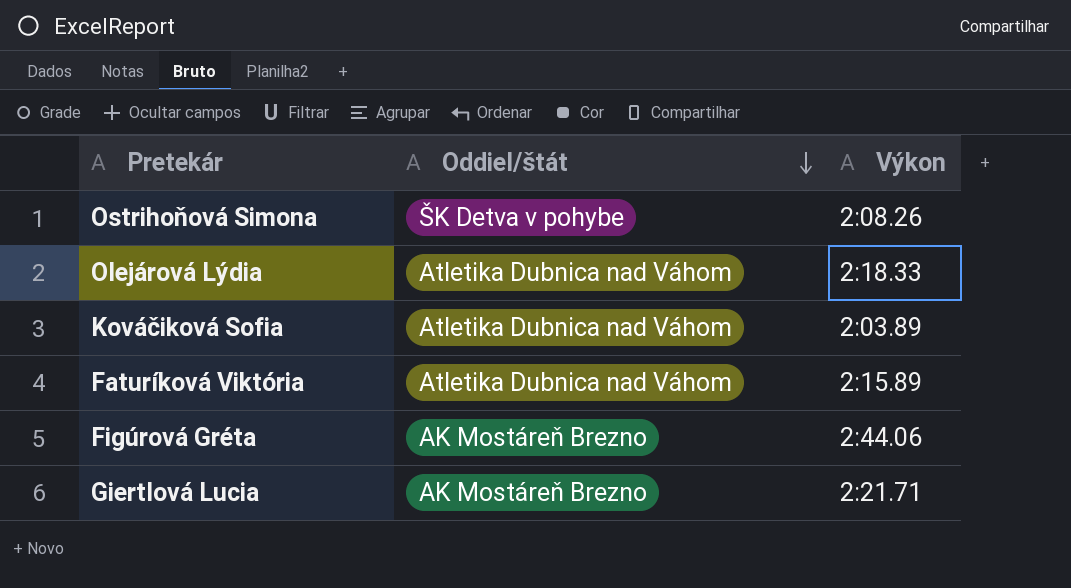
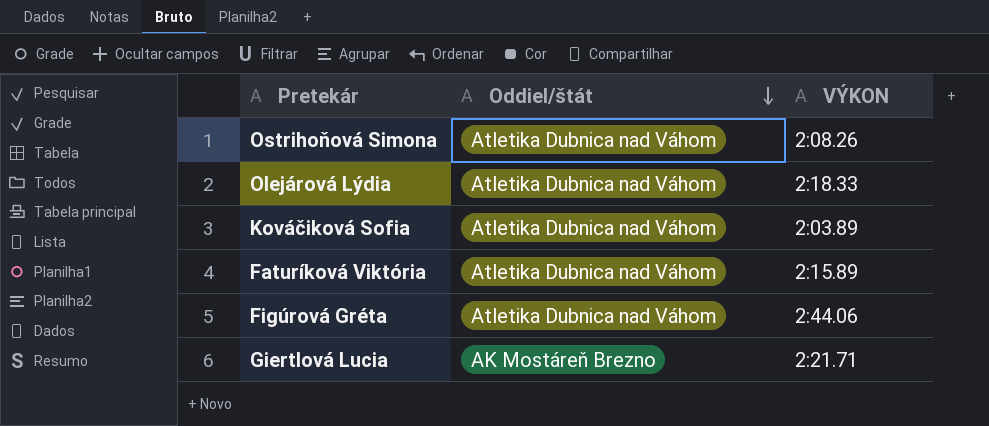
column name: Výkon -> VÝKON
Ostrihoňová Simona | Oddiel/štát: ŠK Detva v pohybe -> Atletika Dubnica nad Váhom
Figúrová Gréta | Oddiel/štát: AK Mostáreň Brezno -> Atletika Dubnica nad Váhom

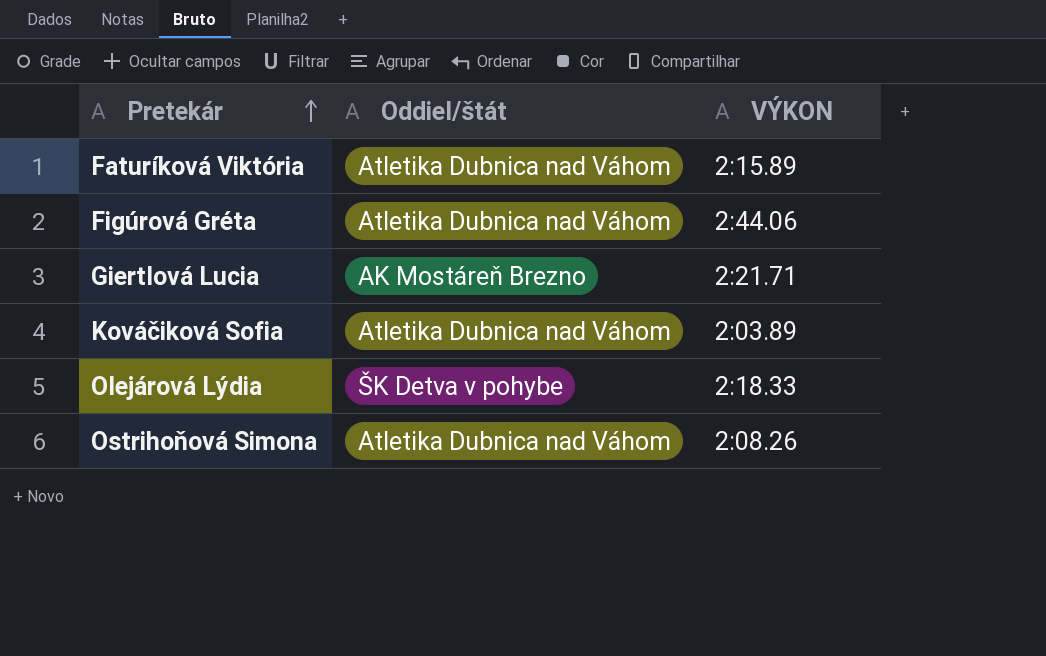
row order: Oddiel/štát descending -> Pretekár ascending
Olejárová Lýdia | Oddiel/štát: Atletika Dubnica nad Váhom -> ŠK Detva v pohybe

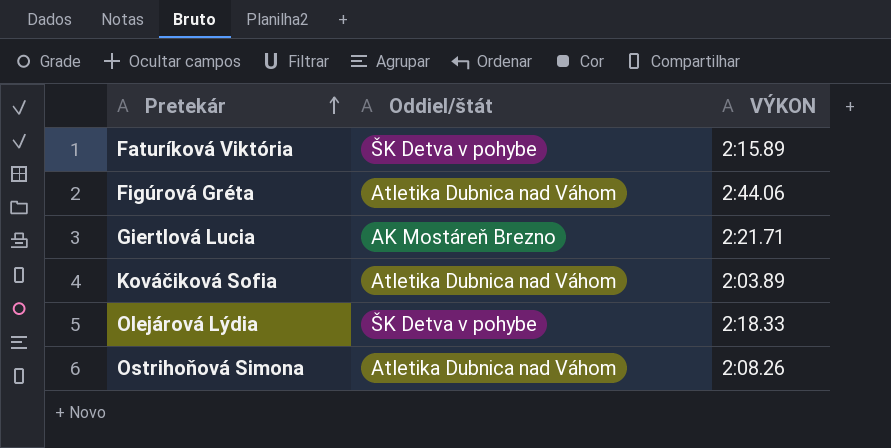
Faturíková Viktória | Oddiel/štát: Atletika Dubnica nad Váhom -> ŠK Detva v pohybe

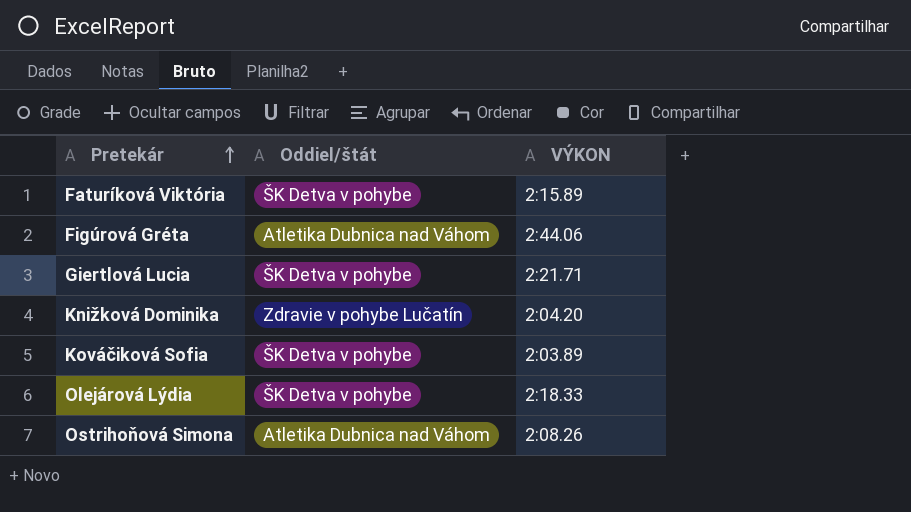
Giertlová Lucia | Oddiel/štát: AK Mostáreň Brezno -> ŠK Detva v pohybe
row Knižková Dominika: none -> Zdravie v pohybe Lučatín | 2:04.20
Kováčiková Sofia | Oddiel/štát: Atletika Dubnica nad Váhom -> ŠK Detva v pohybe

